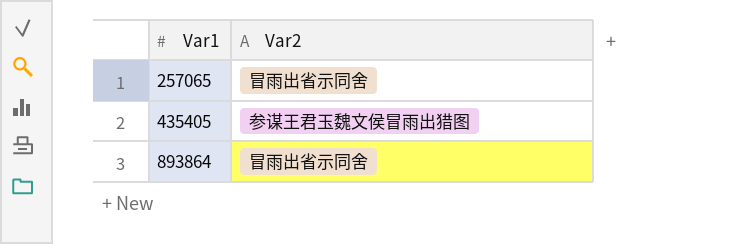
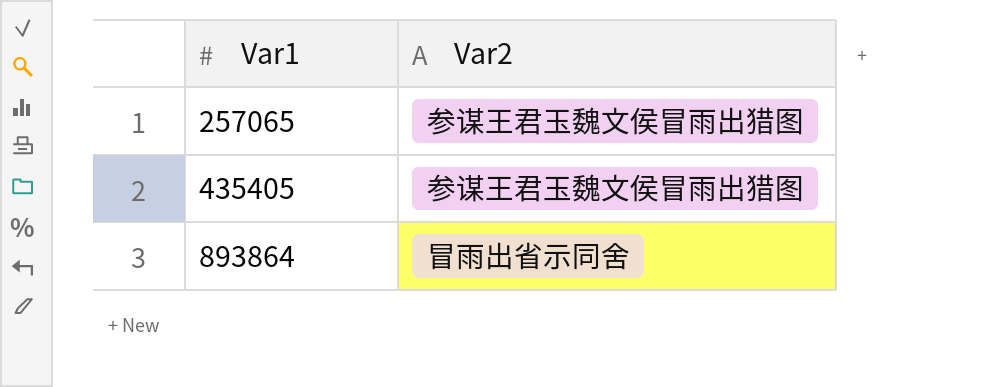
257065 | Var2: 冒雨出省示同舍 -> 参谋王君玉魏文侯冒雨出猎图

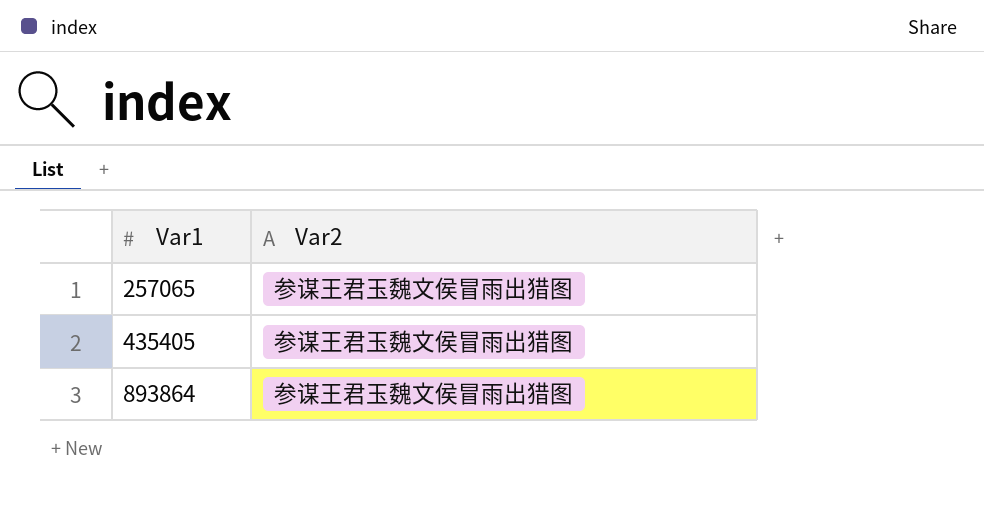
893864 | Var2: 冒雨出省示同舍 -> 参谋王君玉魏文侯冒雨出猎图

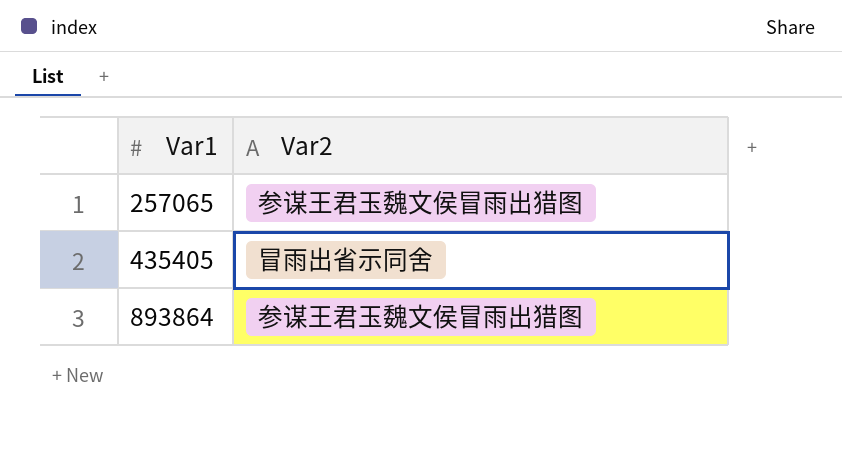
435405 | Var2: 参谋王君玉魏文侯冒雨出猎图 -> 冒雨出省示同舍

